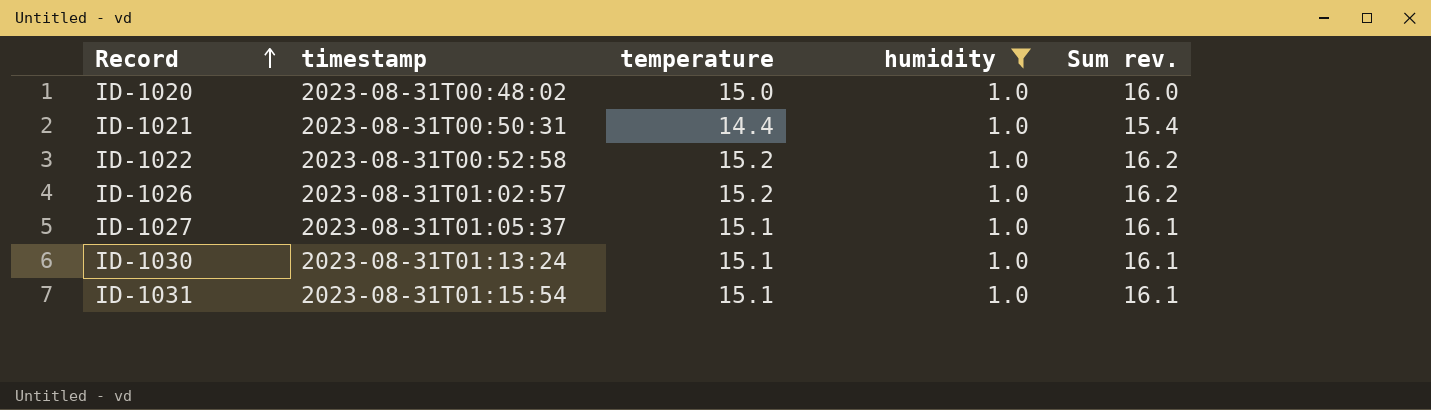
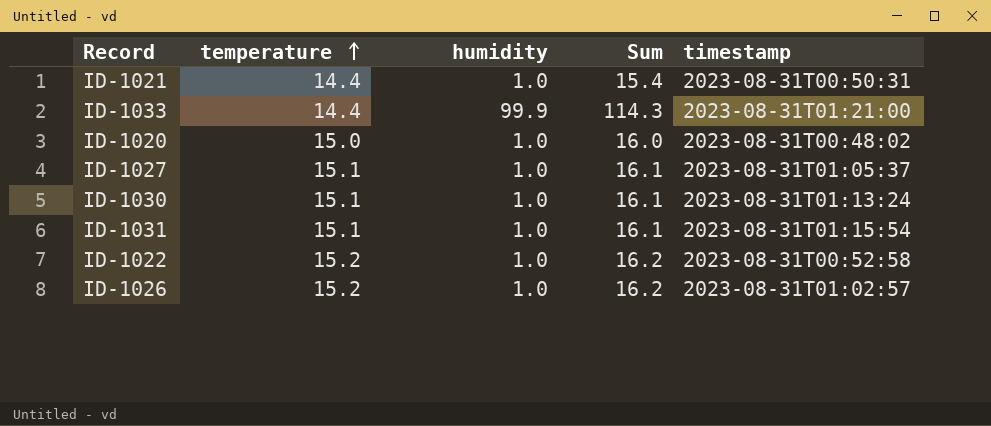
filter: humidity = 1.0 -> none
row order: Record ascending -> temperature ascending
column name: Sum rev. -> Sum
column timestamp | position: 2 -> 5

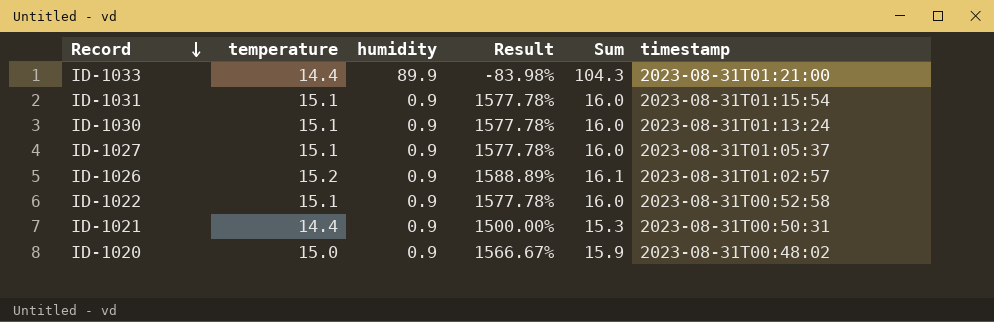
row order: temperature ascending -> Record descending
column Result | formula: none -> ([temperature] - [humidity]) / [humidity]
ID-1033 | humidity: 99.9 -> 89.9
ID-1033 | Sum: 114.3 -> 104.3
ID-1031 | humidity: 1.0 -> 0.9
ID-1031 | Sum: 16.1 -> 16.0
ID-1030 | humidity: 1.0 -> 0.9
ID-1030 | Sum: 16.1 -> 16.0
ID-1027 | humidity: 1.0 -> 0.9
ID-1027 | Sum: 16.1 -> 16.0
ID-1026 | humidity: 1.0 -> 0.9
ID-1026 | Sum: 16.2 -> 16.1
ID-1022 | temperature: 15.2 -> 15.1
ID-1022 | humidity: 1.0 -> 0.9
ID-1022 | Sum: 16.2 -> 16.0
ID-1021 | humidity: 1.0 -> 0.9
ID-1021 | Sum: 15.4 -> 15.3
ID-1020 | humidity: 1.0 -> 0.9
ID-1020 | Sum: 16.0 -> 15.9

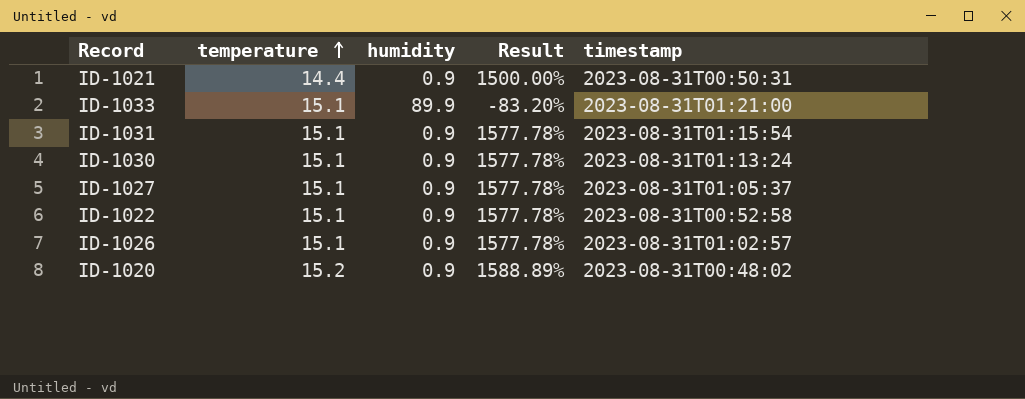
row order: Record descending -> temperature ascending
column Sum | formula: [temperature] + [humidity] -> none
ID-1033 | temperature: 14.4 -> 15.1
ID-1033 | Result: -83.98% -> -83.20%
ID-1026 | temperature: 15.2 -> 15.1
ID-1026 | Result: 1588.89% -> 1577.78%
ID-1020 | temperature: 15.0 -> 15.2
ID-1020 | Result: 1566.67% -> 1588.89%

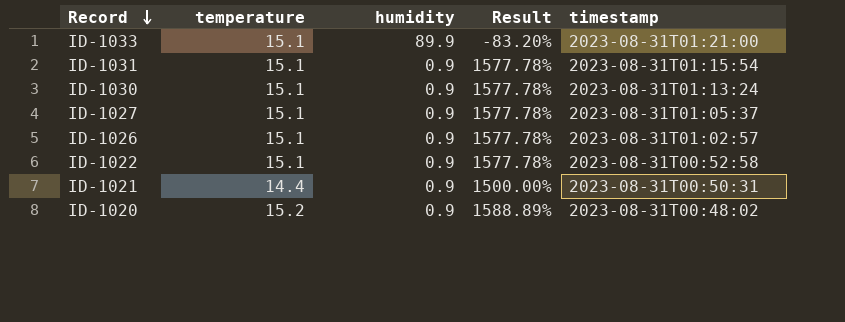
row order: temperature ascending -> Record descending

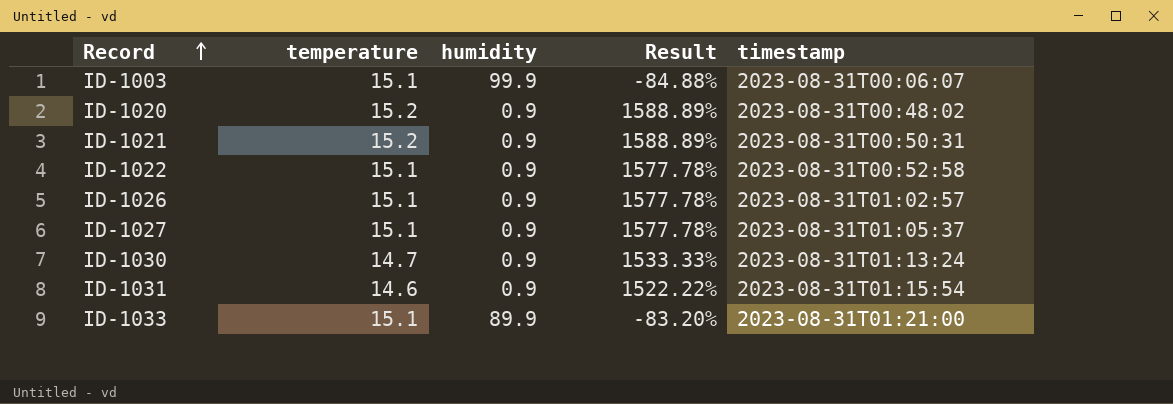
row order: Record descending -> Record ascending
row ID-1003: none -> 15.1 | 99.9 | -84.88% | 2023-08-31T00:06:07
ID-1021 | temperature: 14.4 -> 15.2
ID-1021 | Result: 1500.00% -> 1588.89%
ID-1030 | temperature: 15.1 -> 14.7
ID-1030 | Result: 1577.78% -> 1533.33%
ID-1031 | temperature: 15.1 -> 14.6
ID-1031 | Result: 1577.78% -> 1522.22%

